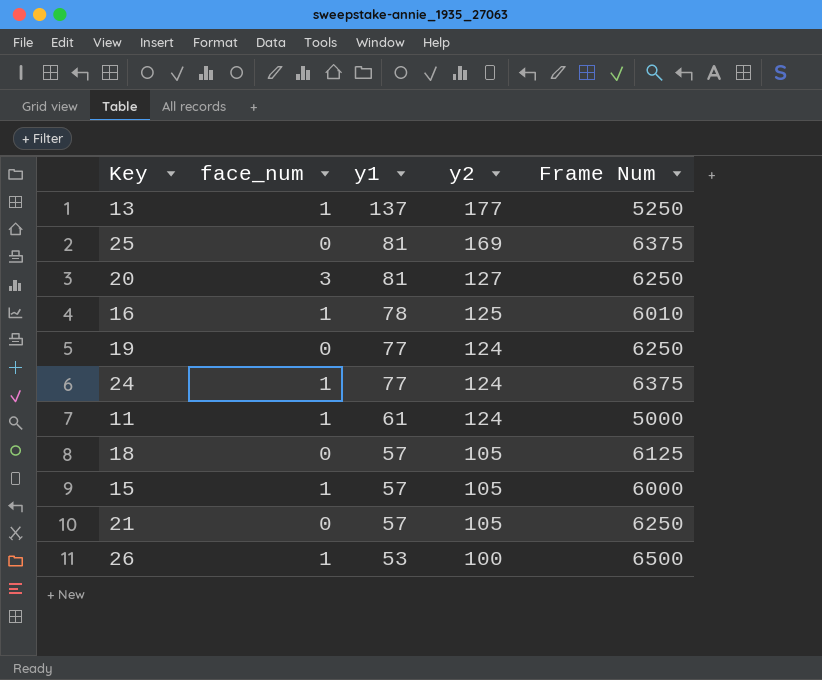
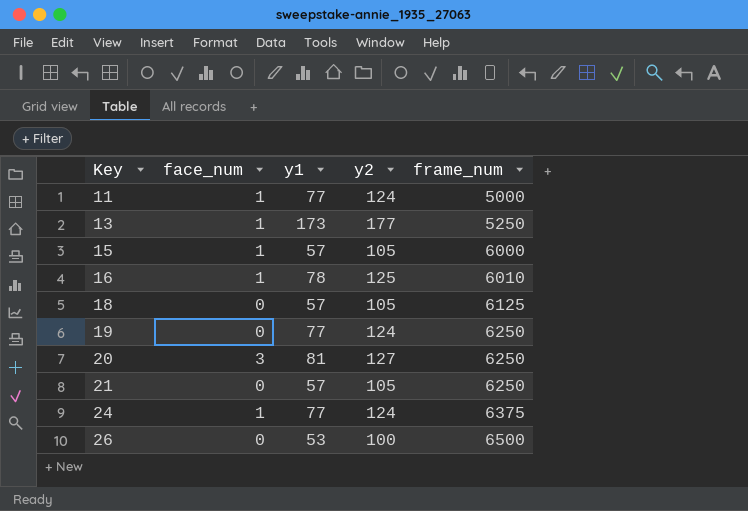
row order: y1 descending -> Key ascending
column name: Frame Num -> frame_num
row 25: 0 | 81 | 169 | 6375 -> none
11 | y1: 61 -> 77
13 | y1: 137 -> 173
26 | face_num: 1 -> 0

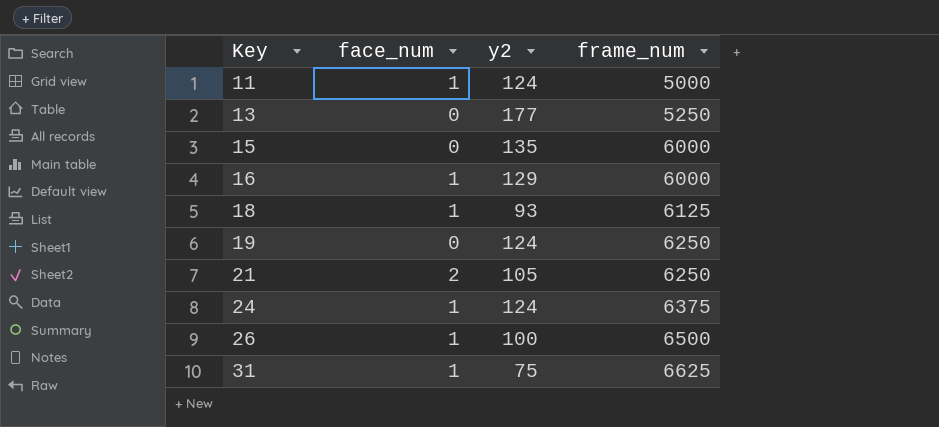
column y1 | position: 3 -> none
row 20: 3 | 81 | 127 | 6250 -> none
13 | face_num: 1 -> 0
15 | face_num: 1 -> 0
15 | y2: 105 -> 135
16 | y2: 125 -> 129
16 | frame_num: 6010 -> 6000
18 | face_num: 0 -> 1
18 | y2: 105 -> 93
21 | face_num: 0 -> 2
26 | face_num: 0 -> 1
row 31: none -> 1 | 75 | 6625

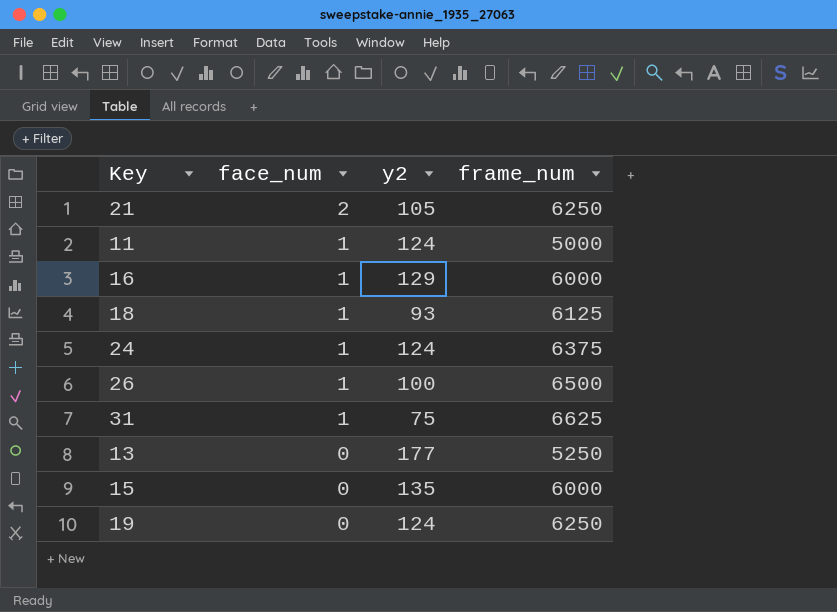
row order: Key ascending -> face_num descending

